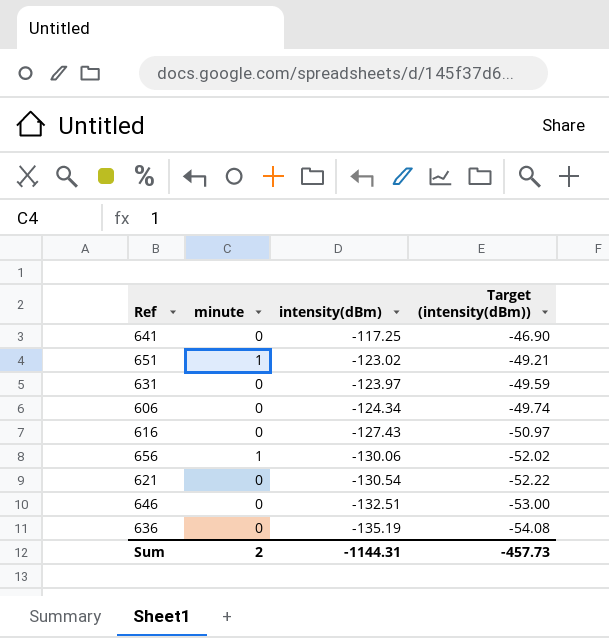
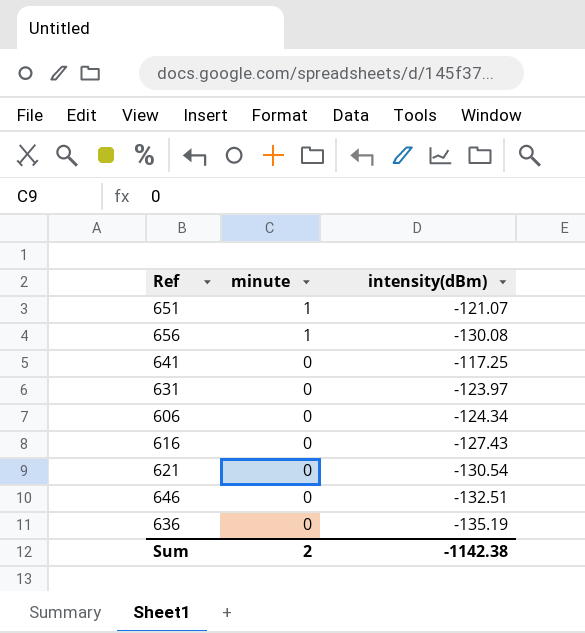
row order: intensity(dBm) descending -> minute descending
column Target (intensity(dBm)) | formula: [intensity(dBm)] * 0.4 -> none
651 | intensity(dBm): -123.02 -> -121.07
656 | intensity(dBm): -130.06 -> -130.08
Sum | intensity(dBm): -1144.31 -> -1142.38

